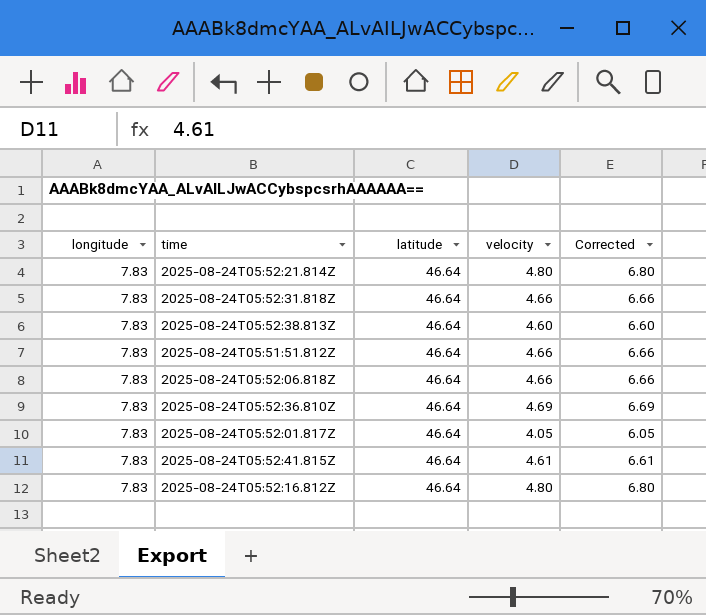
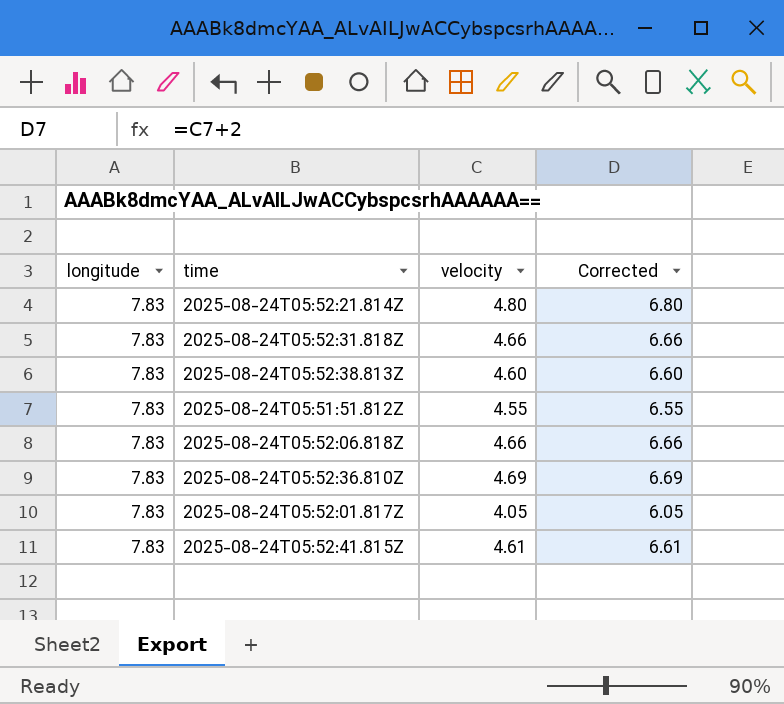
column latitude | position: 3 -> none
row 2025-08-24T05:52:16.812Z: 7.83 | 46.64 | 4.80 | 6.80 -> none
2025-08-24T05:51:51.812Z | velocity: 4.66 -> 4.55
2025-08-24T05:51:51.812Z | Corrected: 6.66 -> 6.55

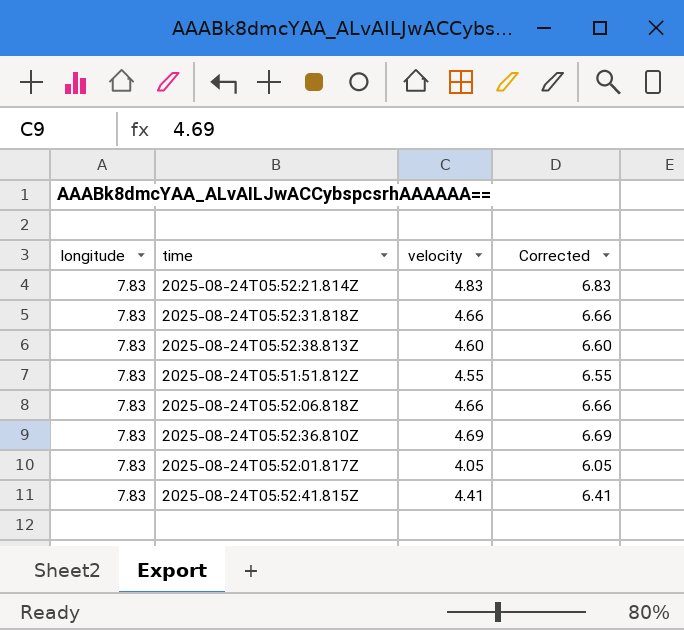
2025-08-24T05:52:21.814Z | velocity: 4.80 -> 4.83
2025-08-24T05:52:21.814Z | Corrected: 6.80 -> 6.83
2025-08-24T05:52:41.815Z | velocity: 4.61 -> 4.41
2025-08-24T05:52:41.815Z | Corrected: 6.61 -> 6.41

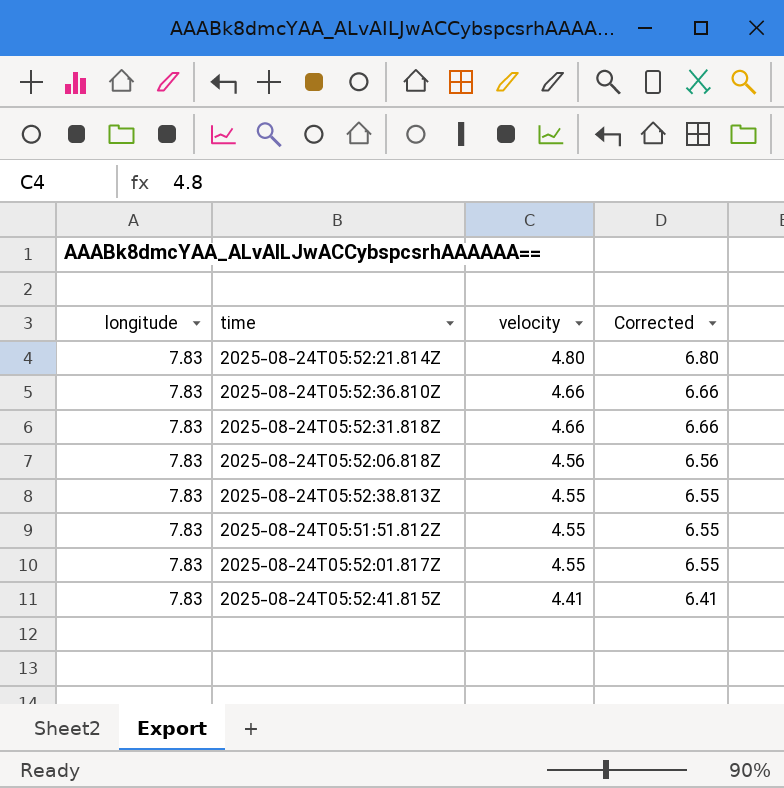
row order: none -> velocity descending
2025-08-24T05:52:21.814Z | velocity: 4.83 -> 4.80
2025-08-24T05:52:21.814Z | Corrected: 6.83 -> 6.80
2025-08-24T05:52:36.810Z | velocity: 4.69 -> 4.66
2025-08-24T05:52:36.810Z | Corrected: 6.69 -> 6.66
2025-08-24T05:52:06.818Z | velocity: 4.66 -> 4.56
2025-08-24T05:52:06.818Z | Corrected: 6.66 -> 6.56
2025-08-24T05:52:38.813Z | velocity: 4.60 -> 4.55
2025-08-24T05:52:38.813Z | Corrected: 6.60 -> 6.55
2025-08-24T05:52:01.817Z | velocity: 4.05 -> 4.55
2025-08-24T05:52:01.817Z | Corrected: 6.05 -> 6.55

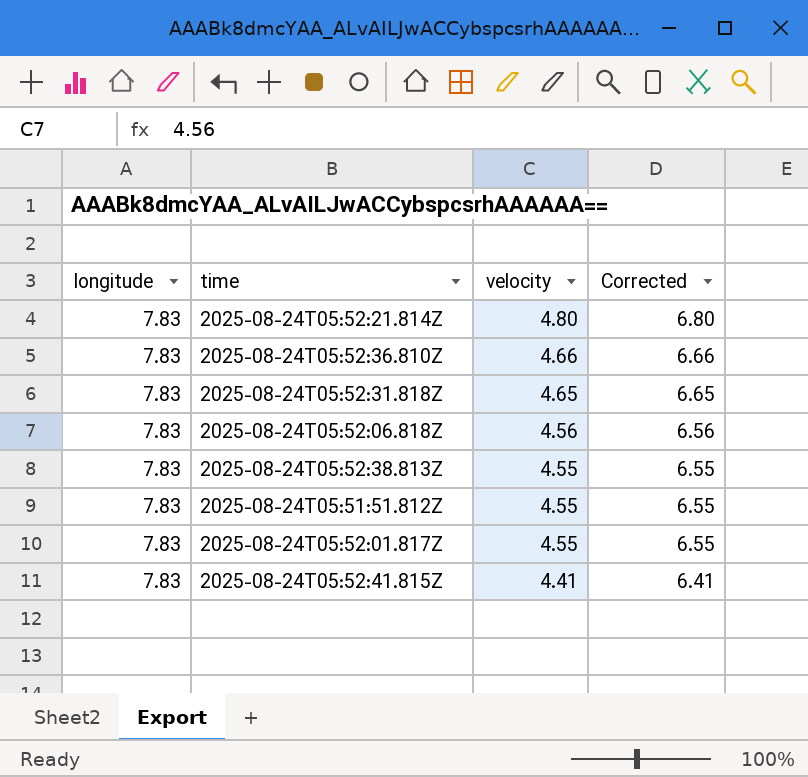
2025-08-24T05:52:31.818Z | velocity: 4.66 -> 4.65
2025-08-24T05:52:31.818Z | Corrected: 6.66 -> 6.65

